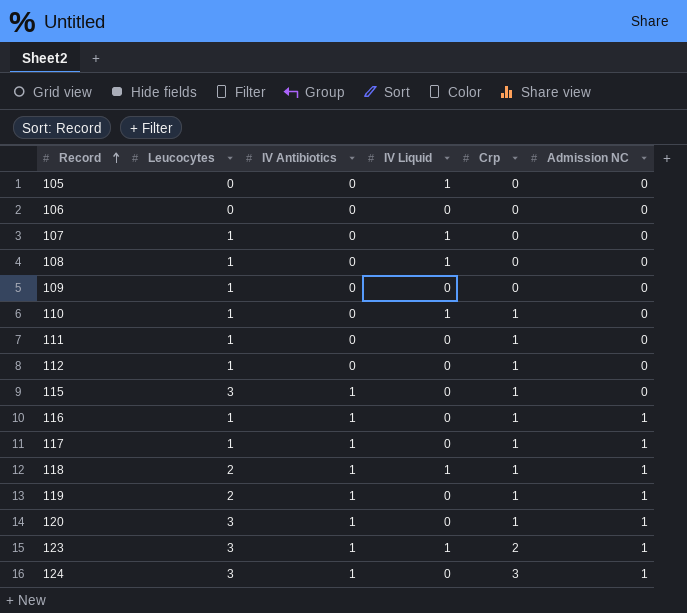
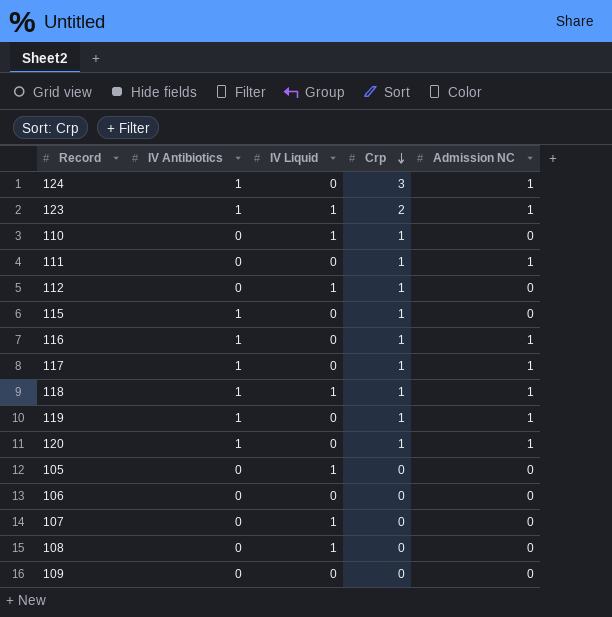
row order: Record ascending -> Crp descending
column Leucocytes | position: 2 -> none
111 | Admission NC: 0 -> 1
112 | IV Liquid: 0 -> 1

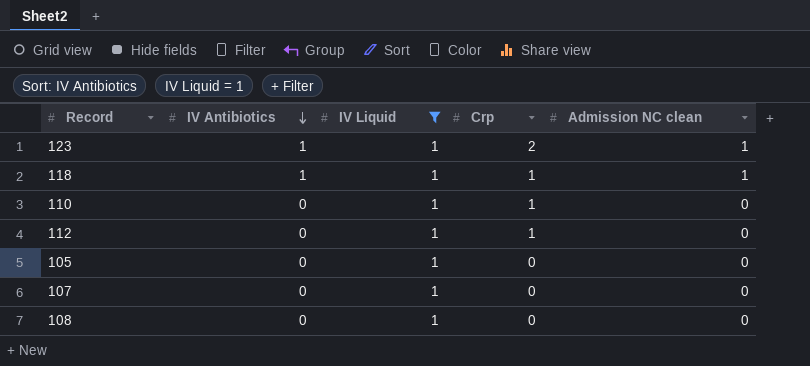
filter: none -> IV Liquid = 1
row order: Crp descending -> IV Antibiotics descending
column name: Admission NC -> Admission NC clean

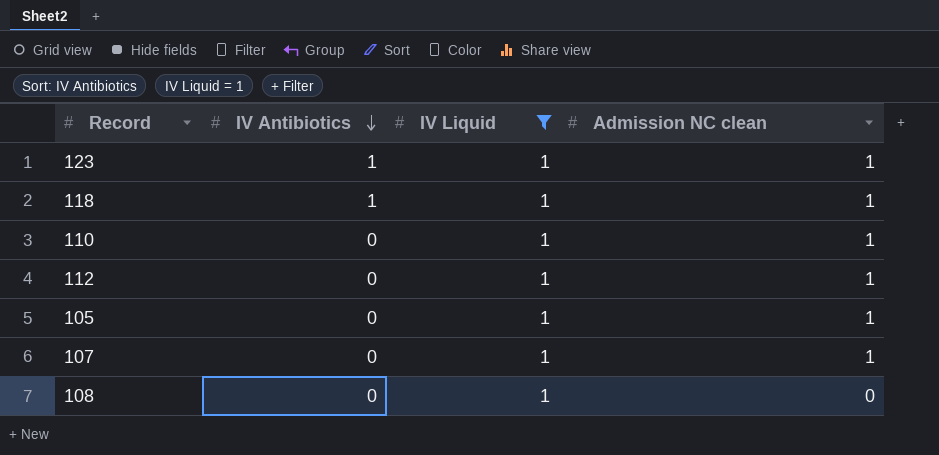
column Crp | position: 4 -> none
110 | Admission NC clean: 0 -> 1
112 | Admission NC clean: 0 -> 1
105 | Admission NC clean: 0 -> 1
107 | Admission NC clean: 0 -> 1

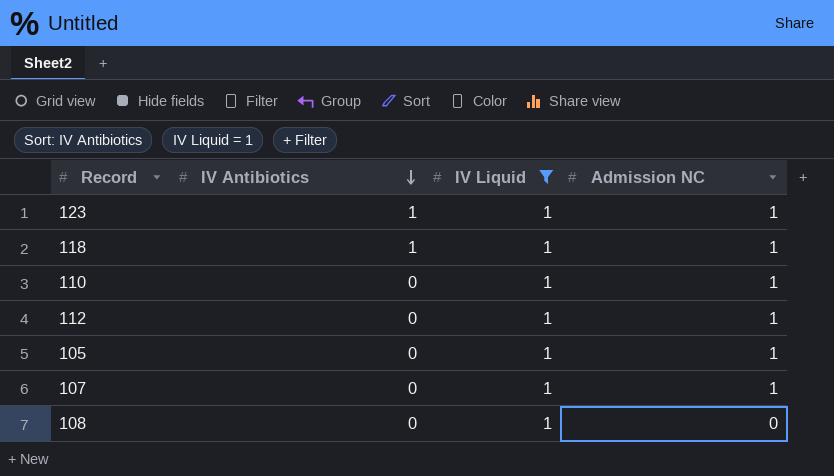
column name: Admission NC clean -> Admission NC

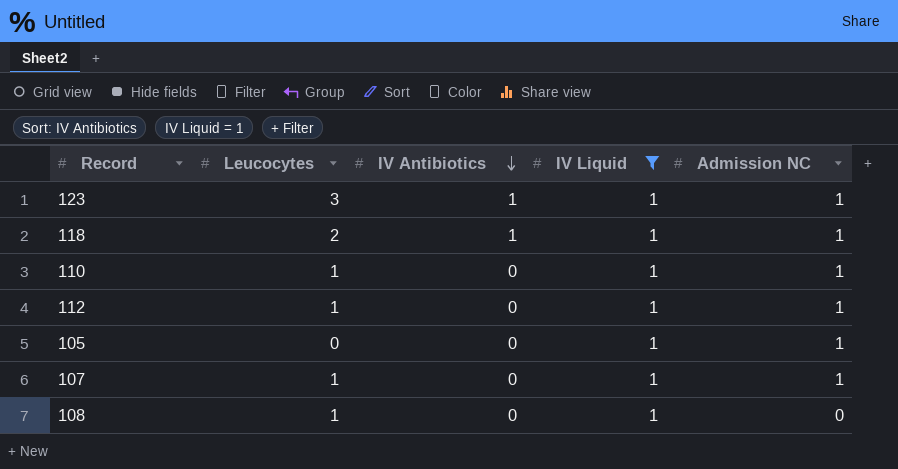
column Leucocytes | position: none -> 2

